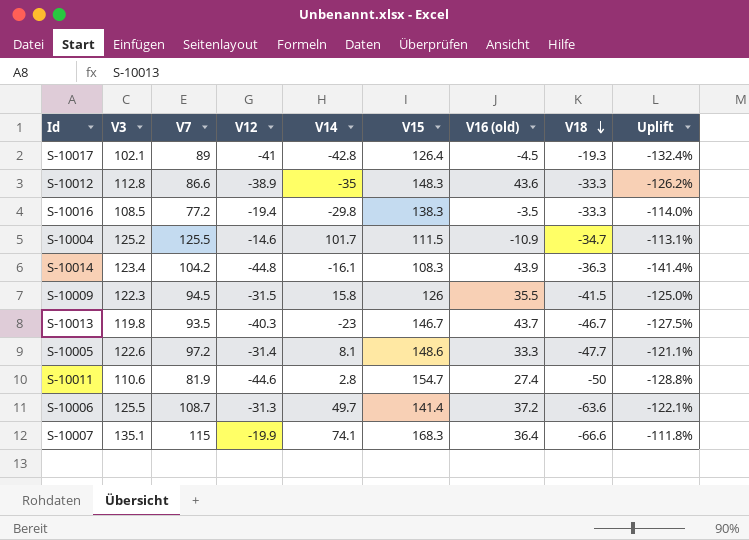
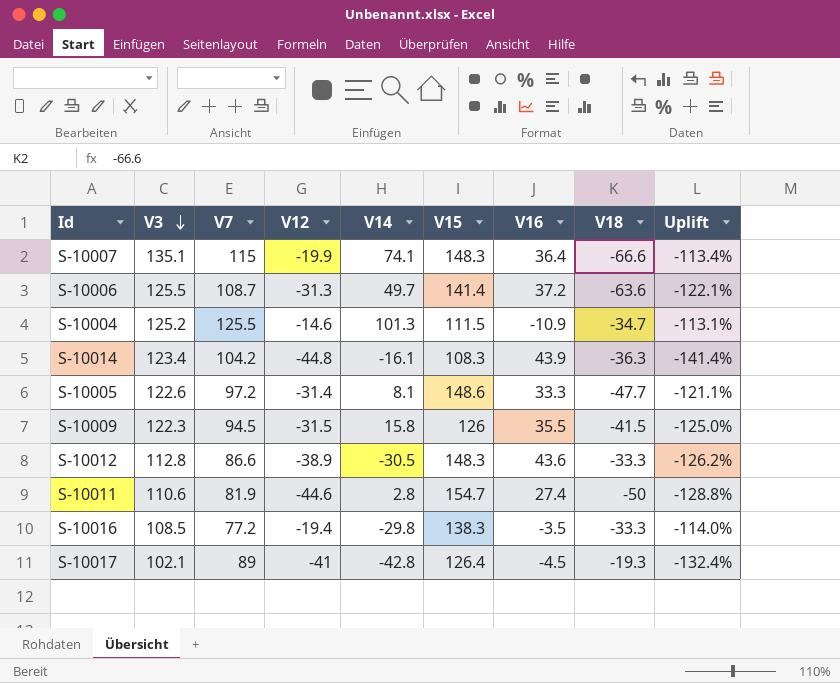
row order: V18 descending -> V3 descending
column name: V16 (old) -> V16
row S-10013: 119.8 | 93.5 | -40.3 | -23 | 146.7 | 43.7 | -46.7 | -127.5% -> none
S-10007 | V15: 168.3 -> 148.3
S-10007 | Uplift: -111.8% -> -113.4%
S-10004 | V14: 101.7 -> 101.3
S-10012 | V14: -35 -> -30.5

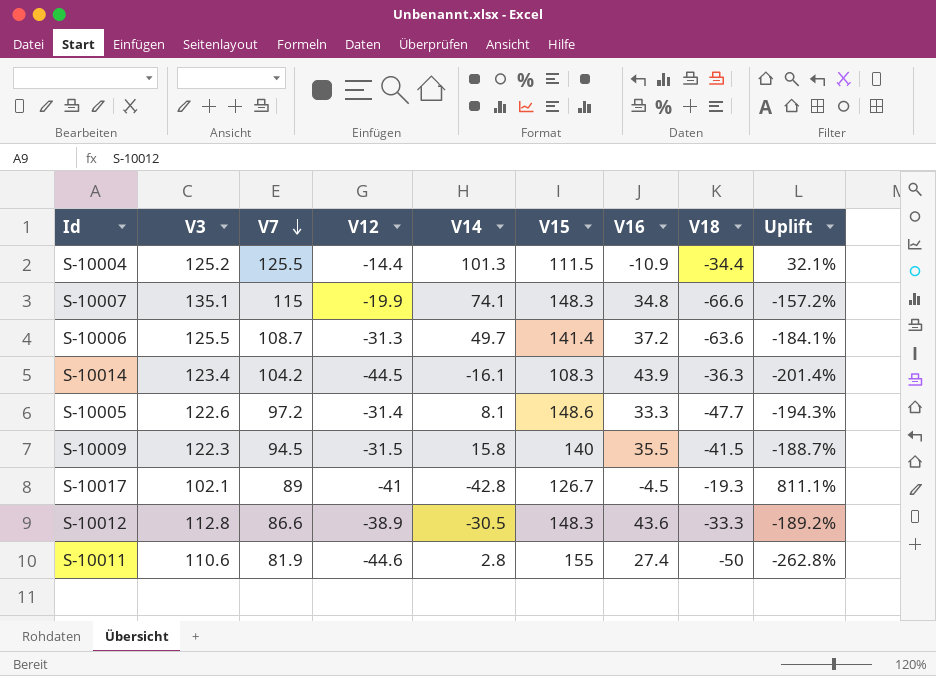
row order: V3 descending -> V7 descending
column Uplift | formula: ([V12] - [V15]) / [V15] -> ([V12] - [V16]) / [V16]
row S-10016: 108.5 | 77.2 | -19.4 | -29.8 | 138.3 | -3.5 | -33.3 | -114.0% -> none
S-10004 | V12: -14.6 -> -14.4
S-10004 | V18: -34.7 -> -34.4
S-10007 | V16: 36.4 -> 34.8
S-10014 | V12: -44.8 -> -44.5
S-10009 | V15: 126 -> 140
S-10017 | V15: 126.4 -> 126.7
S-10011 | V15: 154.7 -> 155

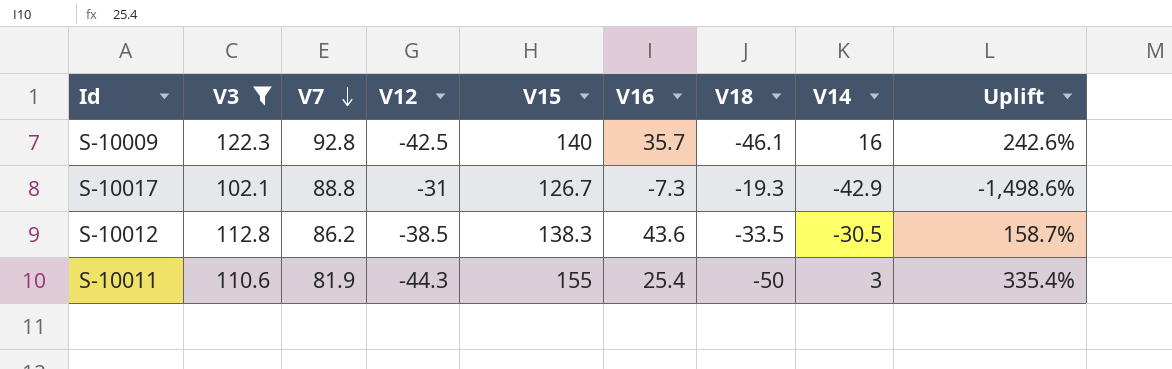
filter: none -> V3 <= 122.3
column V14 | position: 5 -> 8
column Uplift | formula: ([V12] - [V16]) / [V16] -> ([V3] - [V16]) / [V16]
S-10009 | V7: 94.5 -> 92.8
S-10009 | V12: -31.5 -> -42.5
S-10009 | V16: 35.5 -> 35.7
S-10009 | V18: -41.5 -> -46.1
S-10009 | V14: 15.8 -> 16
S-10017 | V7: 89 -> 88.8
S-10017 | V12: -41 -> -31
S-10017 | V16: -4.5 -> -7.3
S-10017 | V14: -42.8 -> -42.9
S-10012 | V7: 86.6 -> 86.2
S-10012 | V12: -38.9 -> -38.5
S-10012 | V15: 148.3 -> 138.3
S-10012 | V18: -33.3 -> -33.5
S-10011 | V12: -44.6 -> -44.3
S-10011 | V16: 27.4 -> 25.4
S-10011 | V14: 2.8 -> 3

